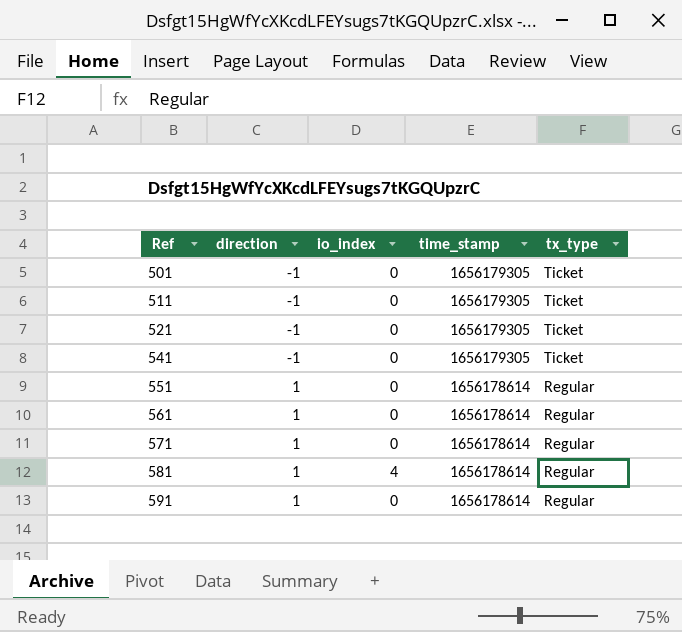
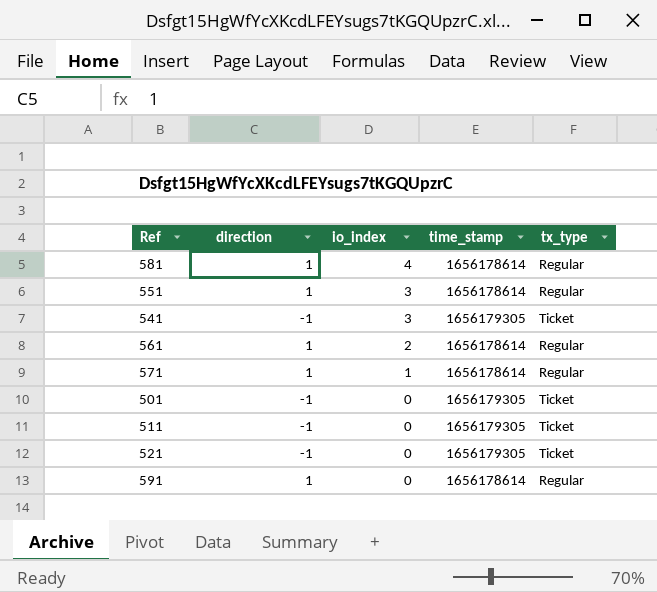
row order: Ref ascending -> io_index descending
551 | io_index: 0 -> 3
541 | io_index: 0 -> 3
561 | io_index: 0 -> 2
571 | io_index: 0 -> 1

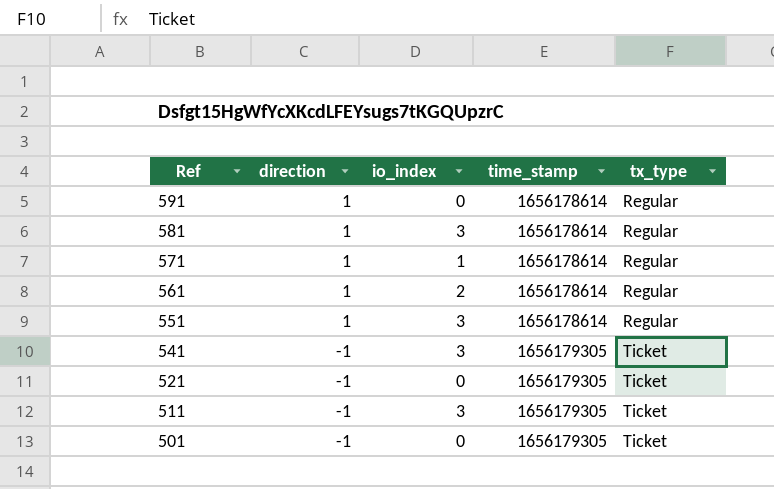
row order: io_index descending -> Ref descending
581 | io_index: 4 -> 3
511 | io_index: 0 -> 3

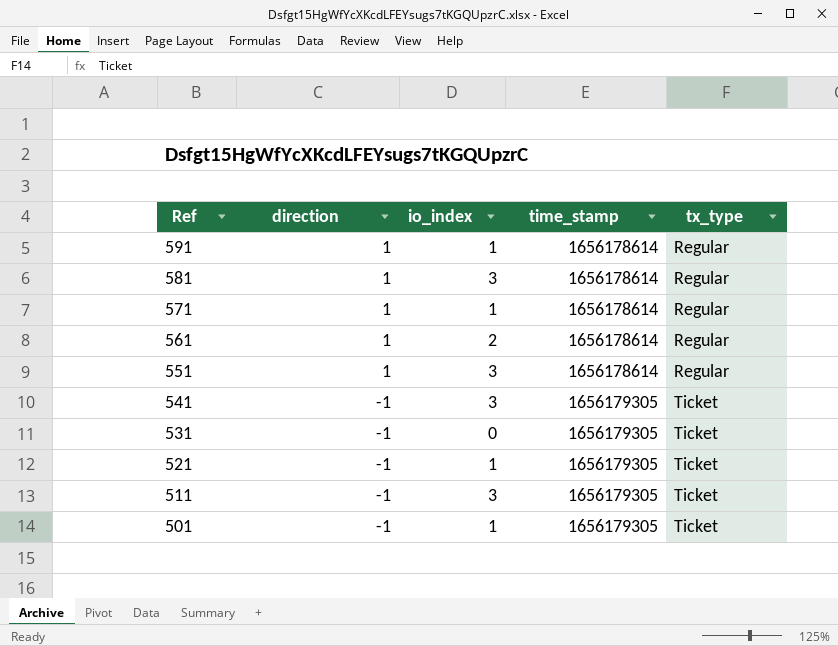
591 | io_index: 0 -> 1
row 531: none -> -1 | 0 | 1656179305 | Ticket
521 | io_index: 0 -> 1
501 | io_index: 0 -> 1

